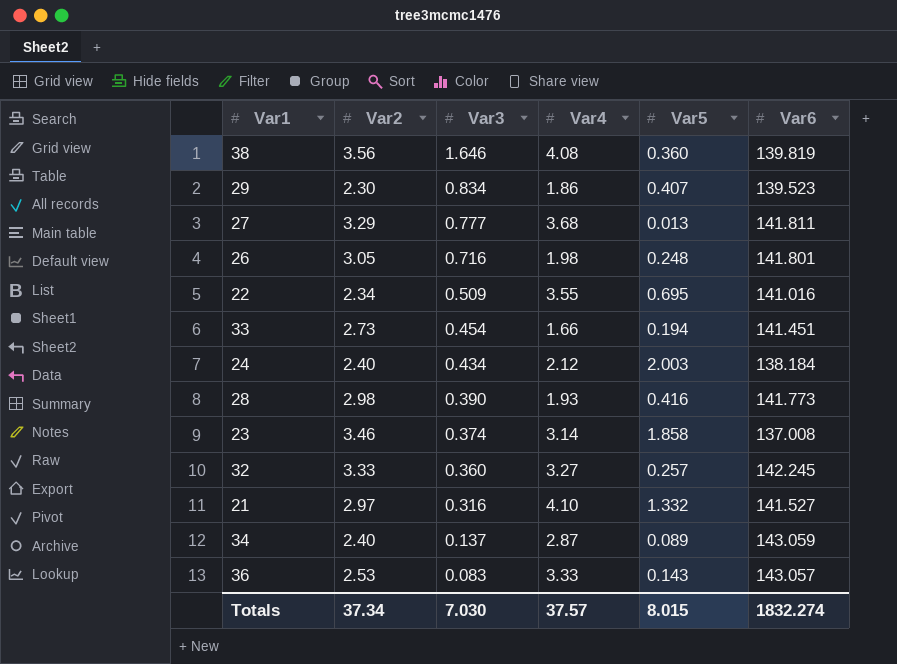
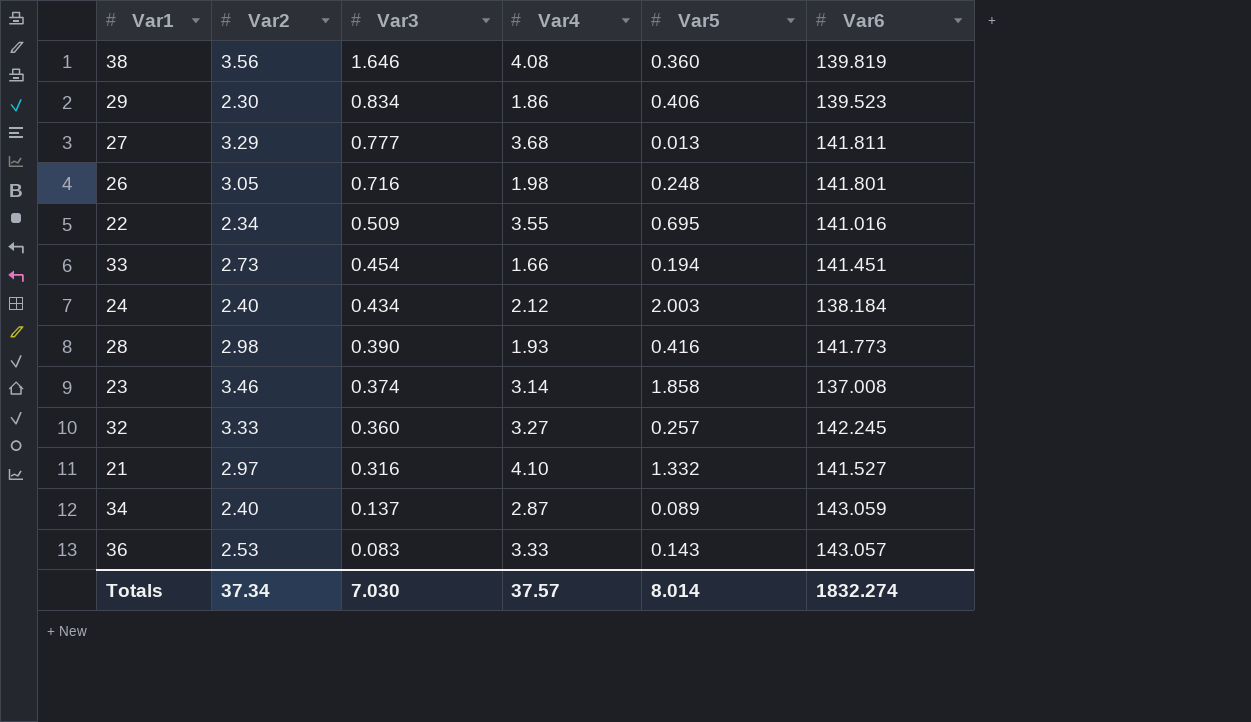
29 | Var5: 0.407 -> 0.406
Totals | Var5: 8.015 -> 8.014

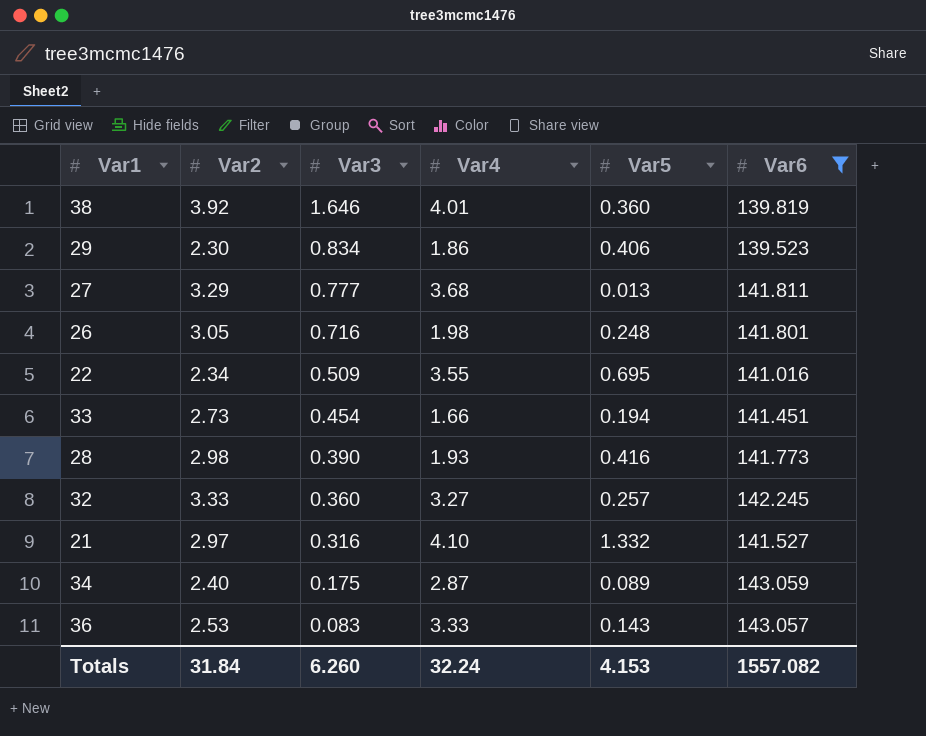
filter: none -> Var6 >= 139.523
38 | Var2: 3.56 -> 3.92
38 | Var4: 4.08 -> 4.01
34 | Var3: 0.137 -> 0.175
Totals | Var2: 37.34 -> 31.84
Totals | Var3: 7.030 -> 6.260
Totals | Var4: 37.57 -> 32.24
Totals | Var5: 8.014 -> 4.153
Totals | Var6: 1832.274 -> 1557.082

